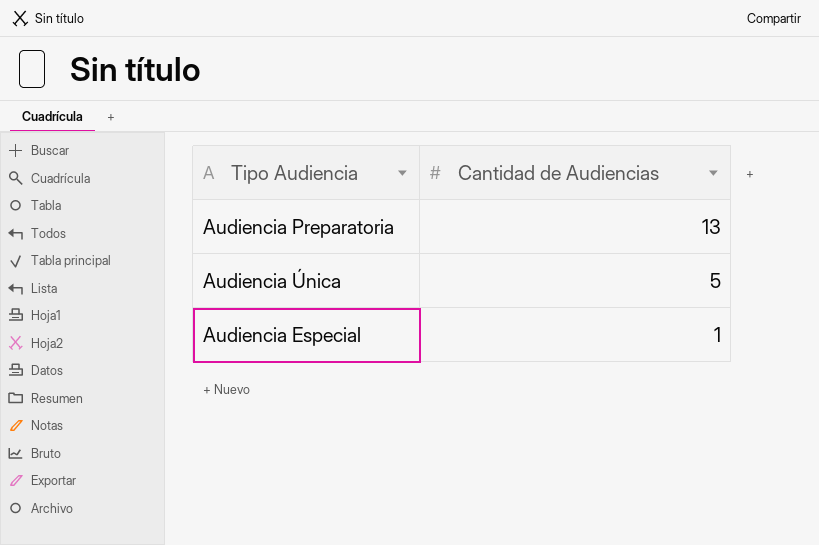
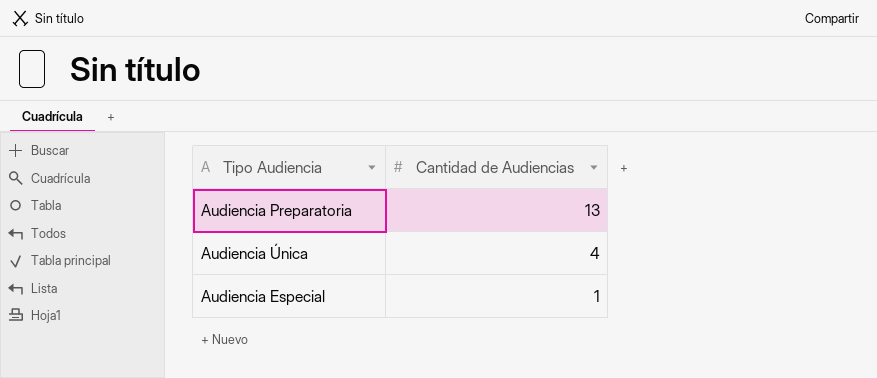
Audiencia Única | Cantidad de Audiencias: 5 -> 4

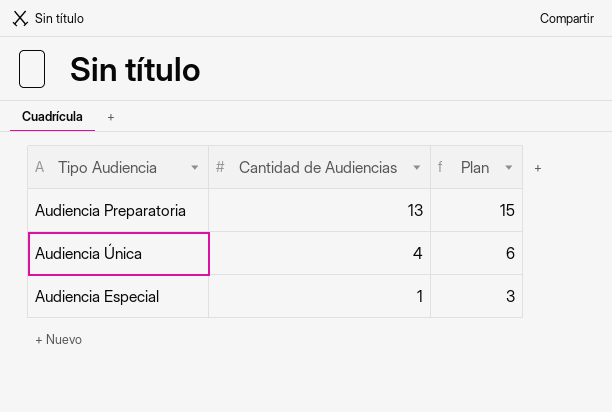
column Plan | formula: none -> [Cantidad de Audiencias] + 2

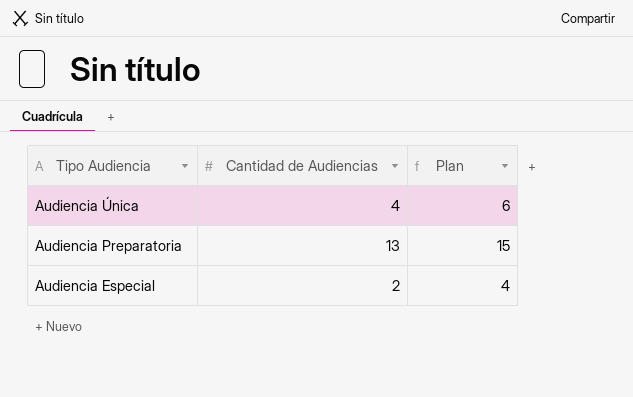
row order: Cantidad de Audiencias descending -> Tipo Audiencia descending
Audiencia Especial | Cantidad de Audiencias: 1 -> 2
Audiencia Especial | Plan: 3 -> 4

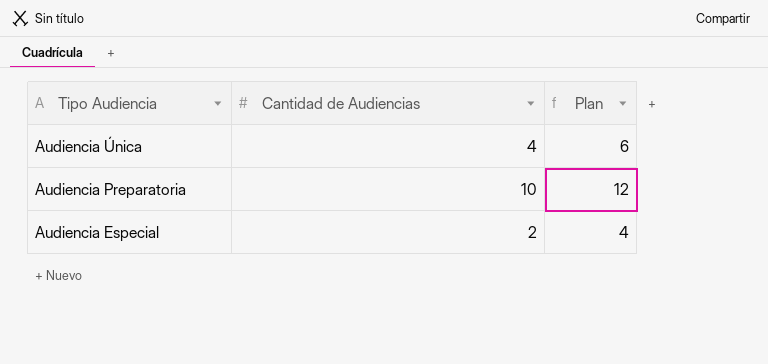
Audiencia Preparatoria | Cantidad de Audiencias: 13 -> 10
Audiencia Preparatoria | Plan: 15 -> 12

